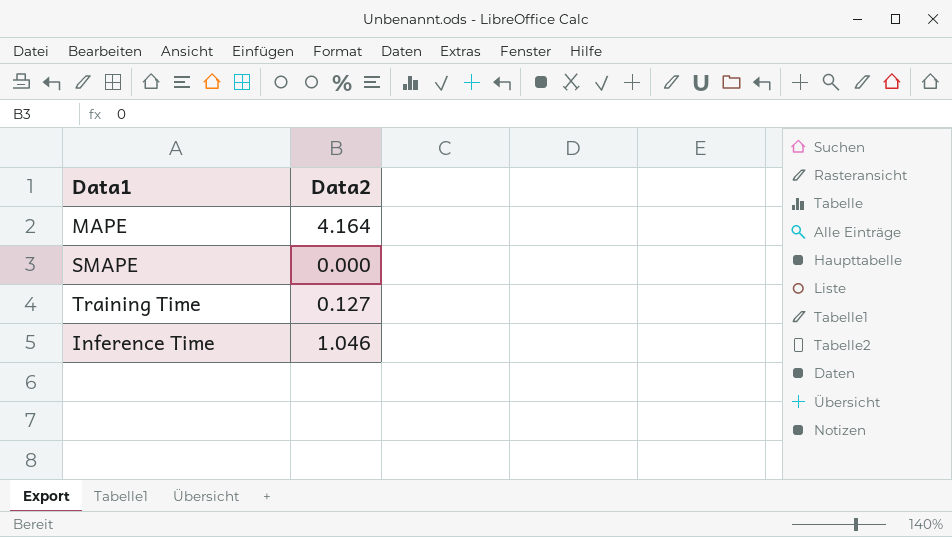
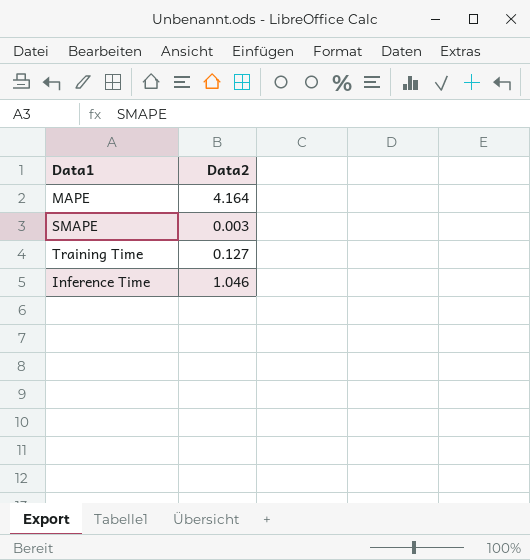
SMAPE | Data2: 0.000 -> 0.003

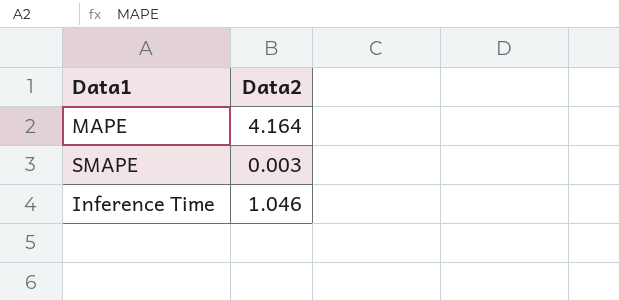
row Training Time: 0.127 -> none

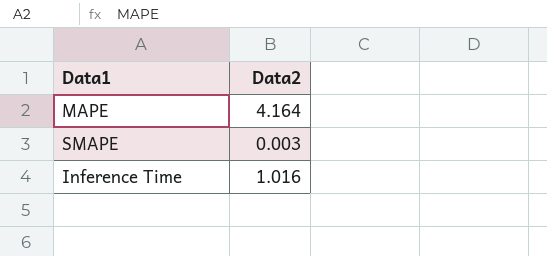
Inference Time | Data2: 1.046 -> 1.016

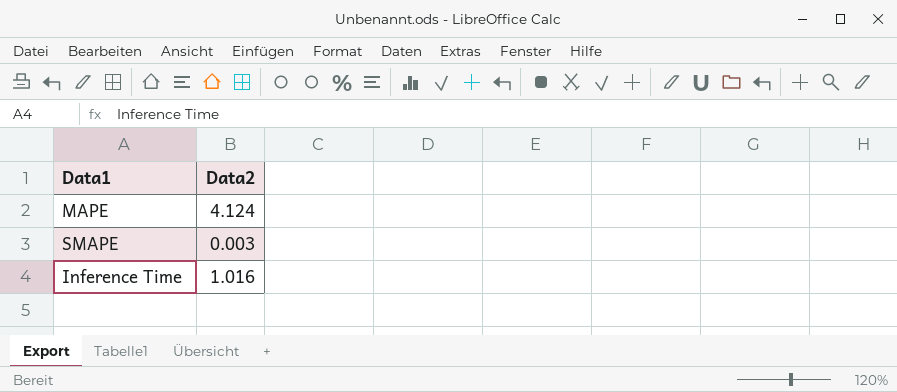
MAPE | Data2: 4.164 -> 4.124

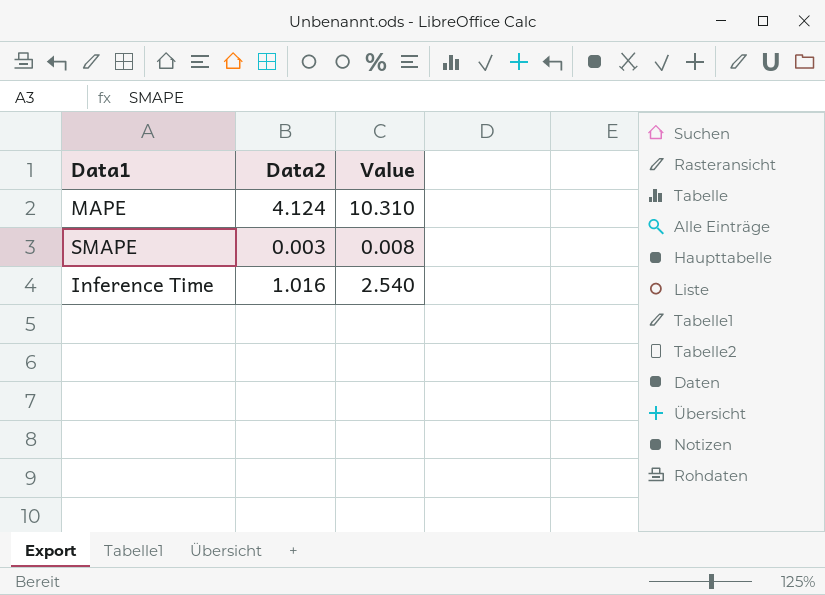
column Value | formula: none -> [Data2] * 2.5

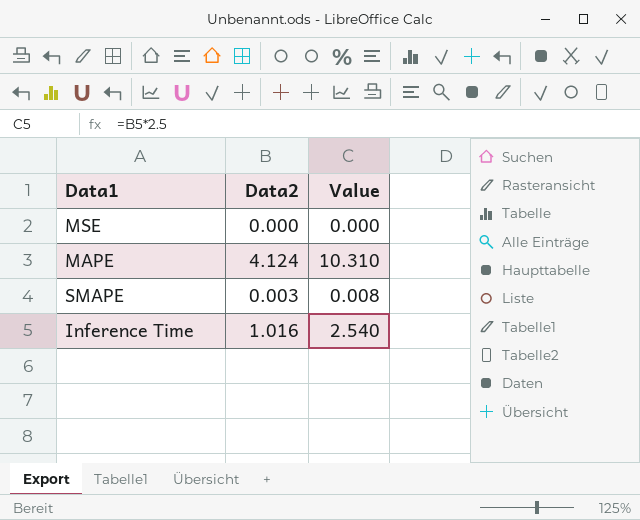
row MSE: none -> 0.000 | 0.000

